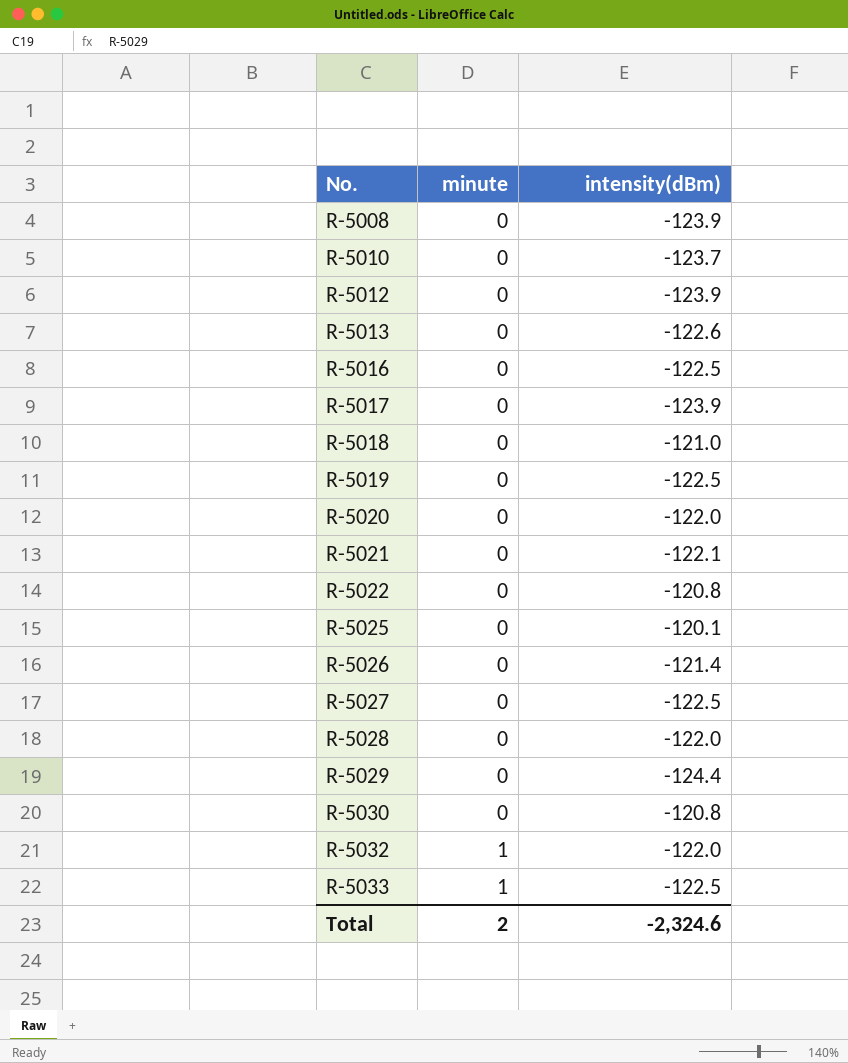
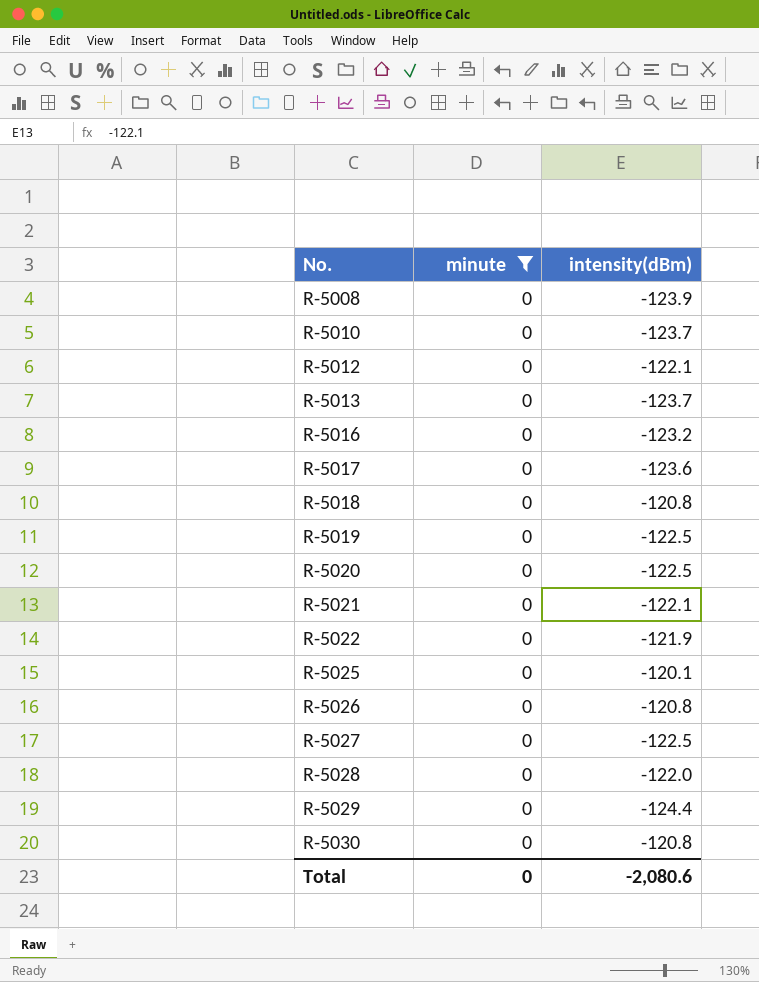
filter: none -> minute = 0
R-5012 | intensity(dBm): -123.9 -> -122.1
R-5013 | intensity(dBm): -122.6 -> -123.7
R-5016 | intensity(dBm): -122.5 -> -123.2
R-5017 | intensity(dBm): -123.9 -> -123.6
R-5018 | intensity(dBm): -121.0 -> -120.8
R-5020 | intensity(dBm): -122.0 -> -122.5
R-5022 | intensity(dBm): -120.8 -> -121.9
R-5026 | intensity(dBm): -121.4 -> -120.8
Total | minute: 2 -> 0
Total | intensity(dBm): -2,324.6 -> -2,080.6

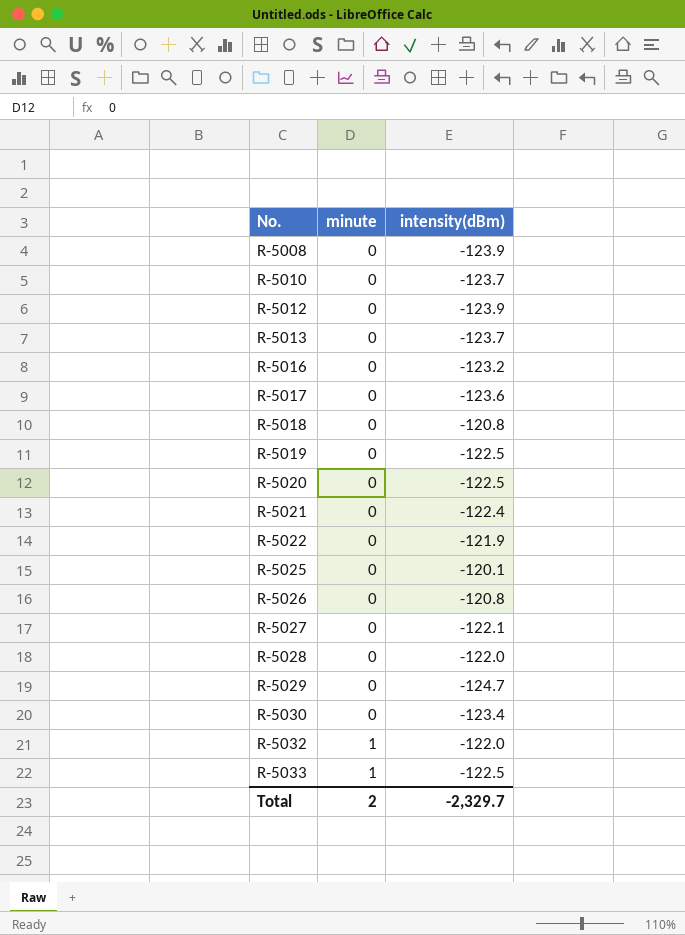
filter: minute = 0 -> none
R-5012 | intensity(dBm): -122.1 -> -123.9
R-5021 | intensity(dBm): -122.1 -> -122.4
R-5027 | intensity(dBm): -122.5 -> -122.1
R-5029 | intensity(dBm): -124.4 -> -124.7
R-5030 | intensity(dBm): -120.8 -> -123.4
Total | minute: 0 -> 2
Total | intensity(dBm): -2,080.6 -> -2,329.7

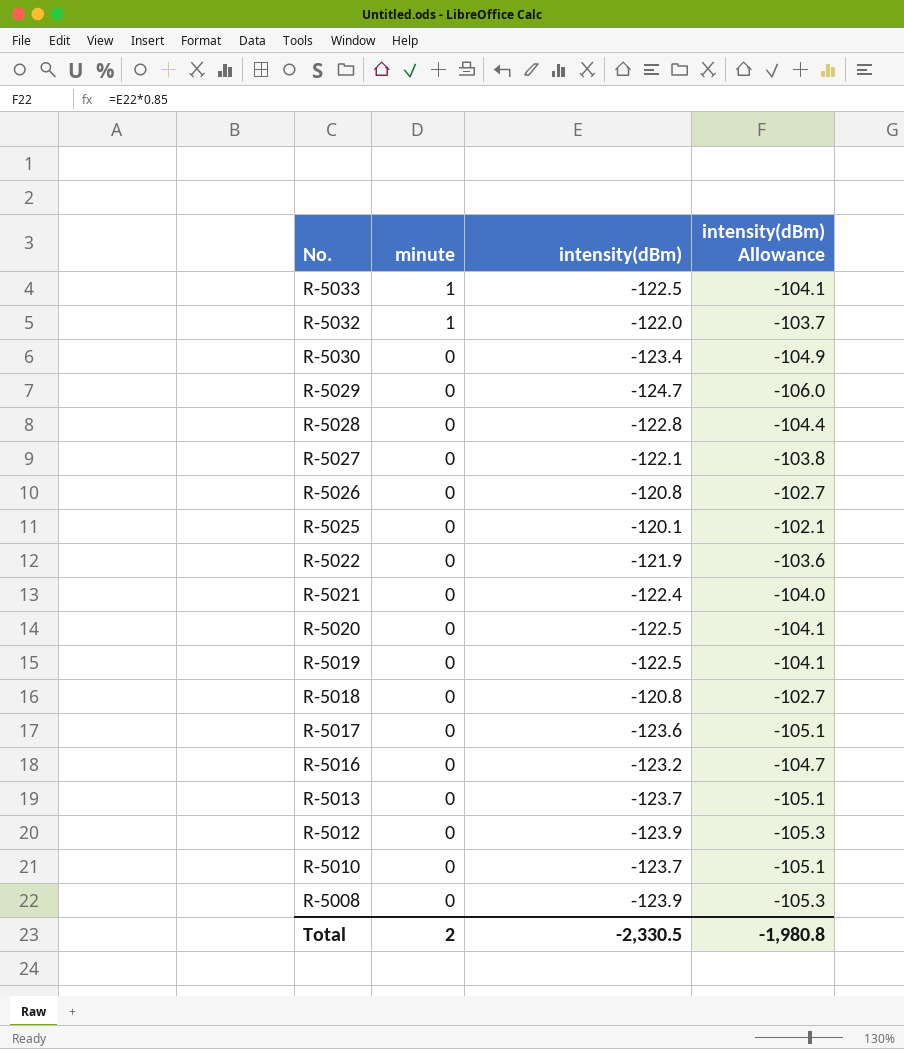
row order: No. ascending -> No. descending
column intensity(dBm) Allowance | formula: none -> [intensity(dBm)] * 0.85
R-5028 | intensity(dBm): -122.0 -> -122.8
Total | intensity(dBm): -2,329.7 -> -2,330.5

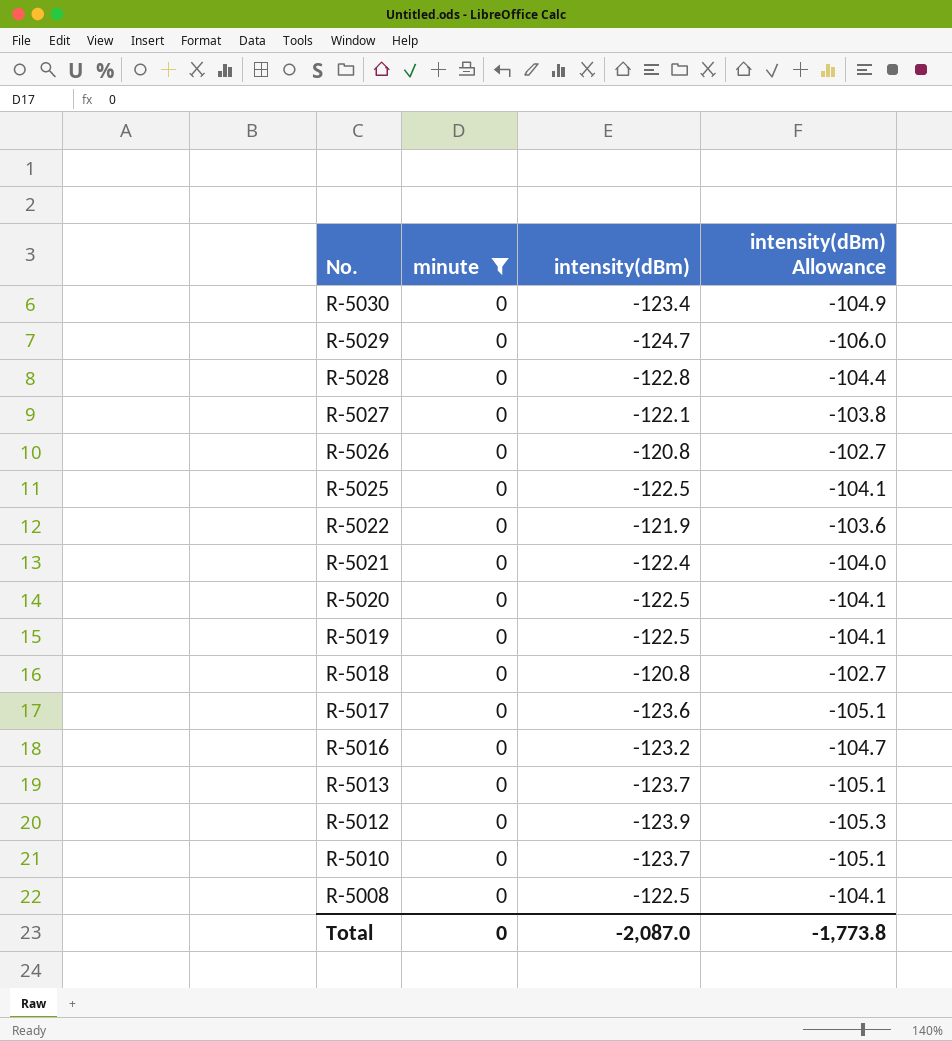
filter: none -> minute = 0
R-5025 | intensity(dBm): -120.1 -> -122.5
R-5025 | intensity(dBm) Allowance: -102.1 -> -104.1
R-5008 | intensity(dBm): -123.9 -> -122.5
R-5008 | intensity(dBm) Allowance: -105.3 -> -104.1
Total | minute: 2 -> 0
Total | intensity(dBm): -2,330.5 -> -2,087.0
Total | intensity(dBm) Allowance: -1,980.8 -> -1,773.8

